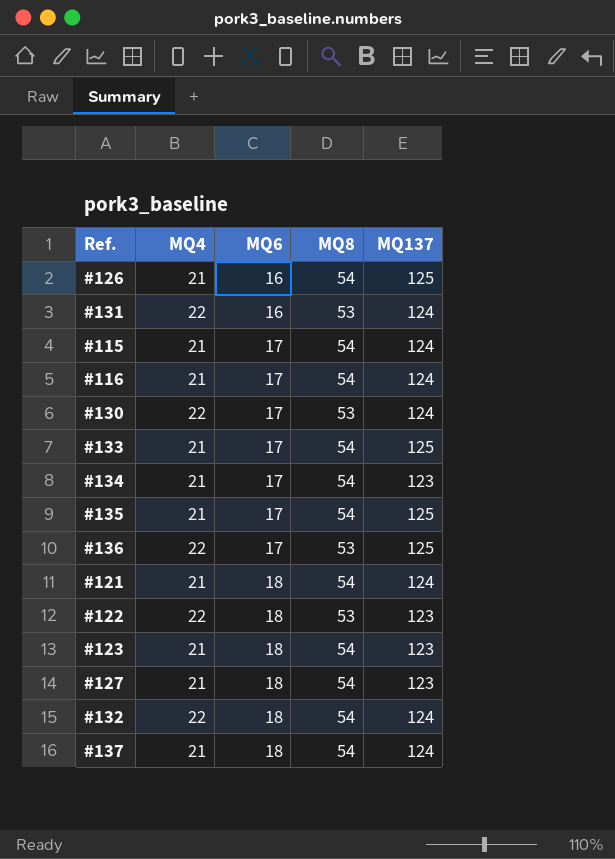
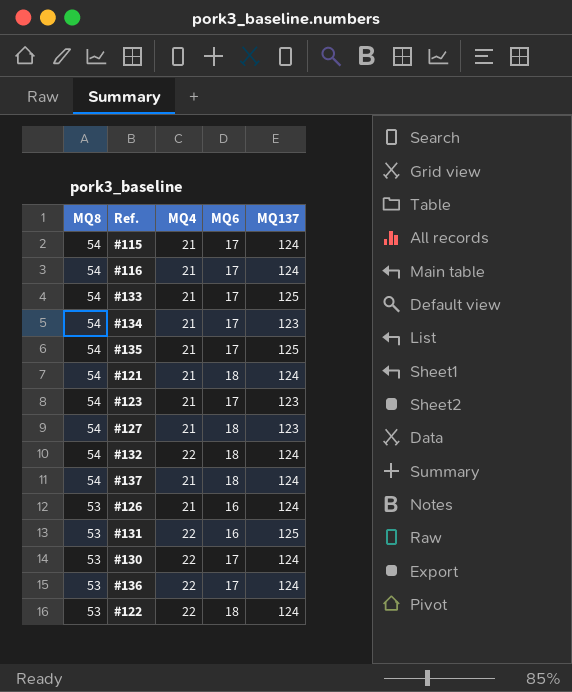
row order: MQ6 ascending -> MQ8 descending
column MQ8 | position: 4 -> 1
#123 | MQ6: 18 -> 17
#126 | MQ8: 54 -> 53
#126 | MQ137: 125 -> 124
#131 | MQ137: 124 -> 125
#136 | MQ137: 125 -> 124
#122 | MQ137: 123 -> 124

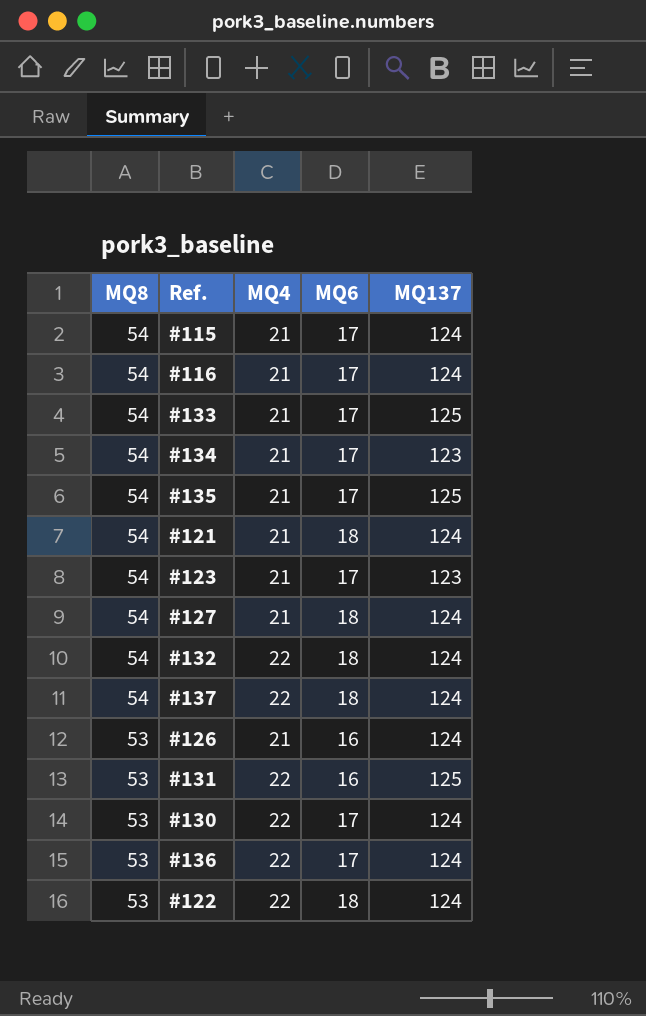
#127 | MQ137: 123 -> 124
#137 | MQ4: 21 -> 22

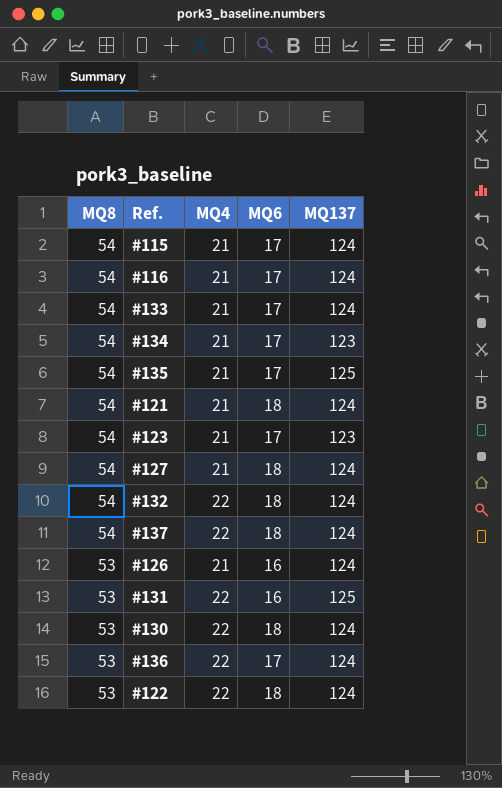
#133 | MQ137: 125 -> 124
#130 | MQ6: 17 -> 18

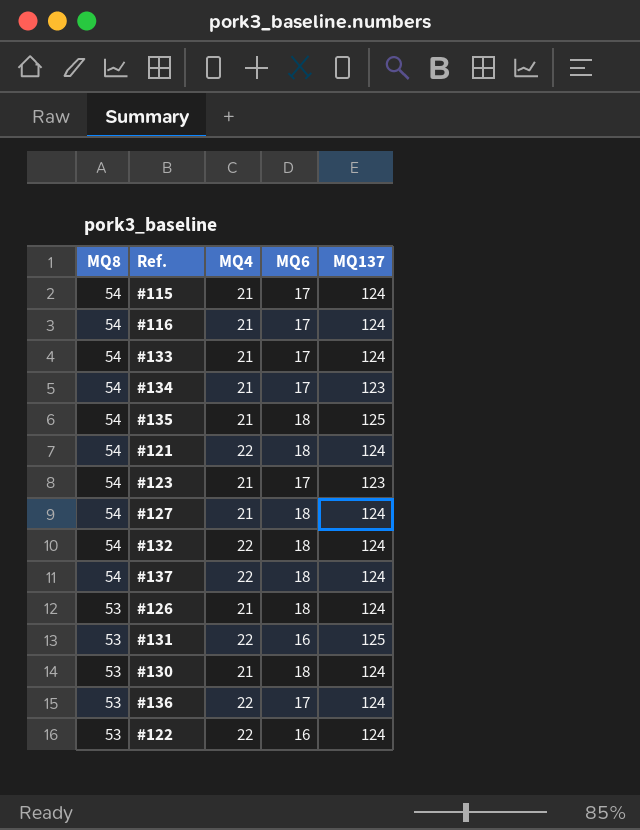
#135 | MQ6: 17 -> 18
#121 | MQ4: 21 -> 22
#126 | MQ6: 16 -> 18
#130 | MQ4: 22 -> 21
#122 | MQ6: 18 -> 16

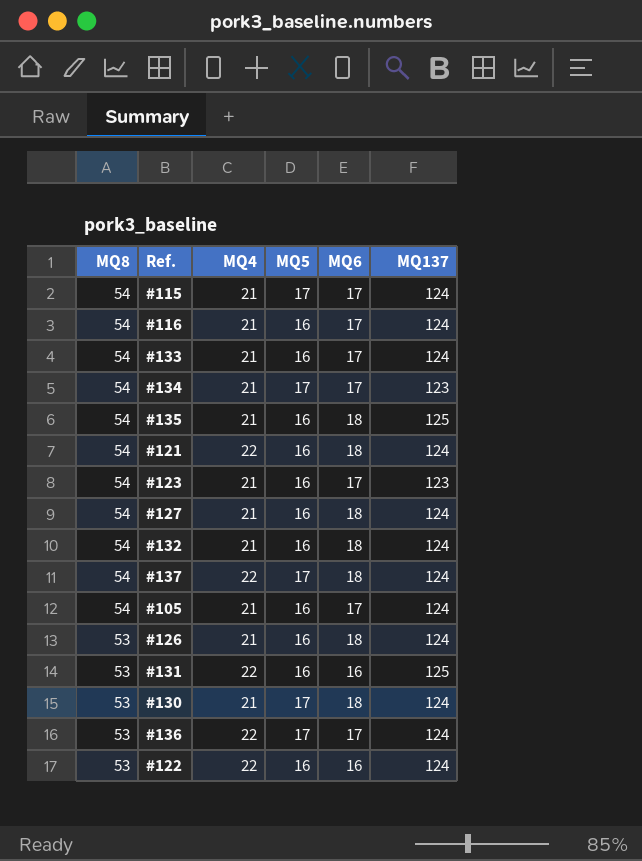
column MQ5 | position: none -> 4
#132 | MQ4: 22 -> 21
row #105: none -> 54 | 21 | 16 | 17 | 124

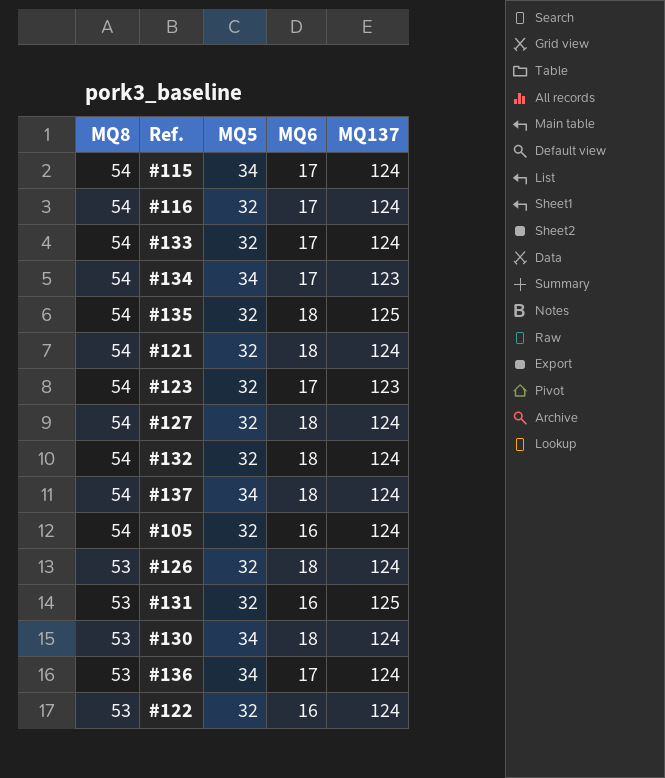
column MQ4 | position: 3 -> none
#115 | MQ5: 17 -> 34
#116 | MQ5: 16 -> 32
#133 | MQ5: 16 -> 32
#134 | MQ5: 17 -> 34
#135 | MQ5: 16 -> 32
#121 | MQ5: 16 -> 32
#123 | MQ5: 16 -> 32
#127 | MQ5: 16 -> 32
#132 | MQ5: 16 -> 32
#137 | MQ5: 17 -> 34
#105 | MQ5: 16 -> 32
#105 | MQ6: 17 -> 16
#126 | MQ5: 16 -> 32
#131 | MQ5: 16 -> 32
#130 | MQ5: 17 -> 34
#136 | MQ5: 17 -> 34
#122 | MQ5: 16 -> 32

